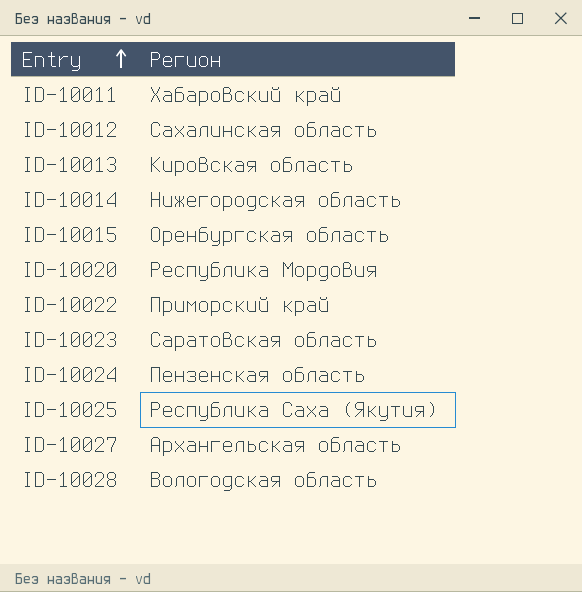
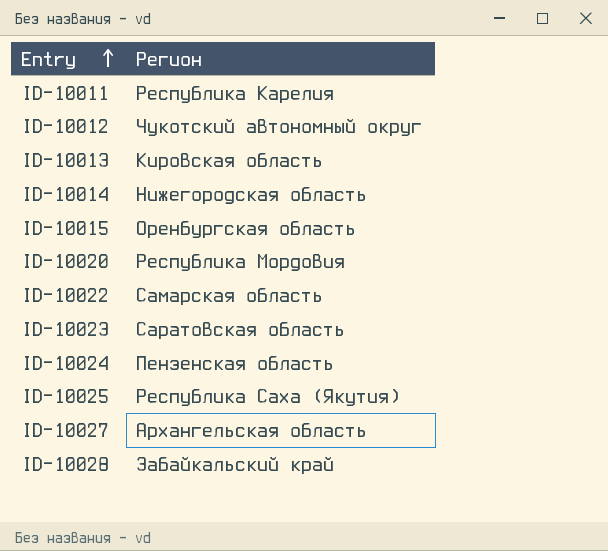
ID-10011 | Регион: Хабаровский край -> Республика Карелия
ID-10012 | Регион: Сахалинская область -> Чукотский автономный округ
ID-10022 | Регион: Приморский край -> Самарская область
ID-10028 | Регион: Вологодская область -> Забайкальский край

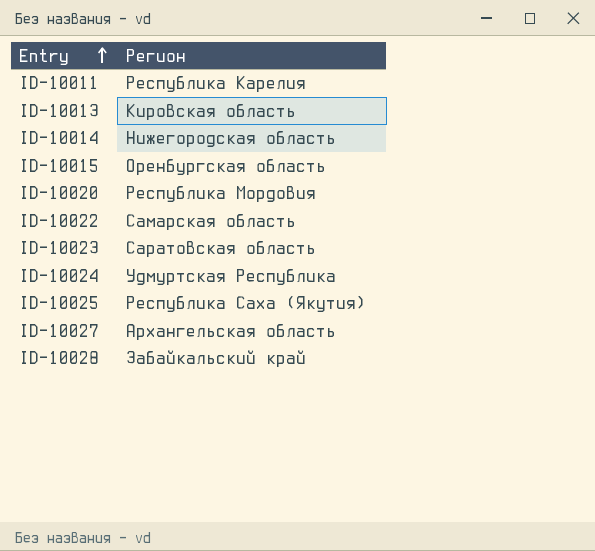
row ID-10012: Чукотский автономный округ -> none
ID-10024 | Регион: Пензенская область -> Удмуртская Республика

